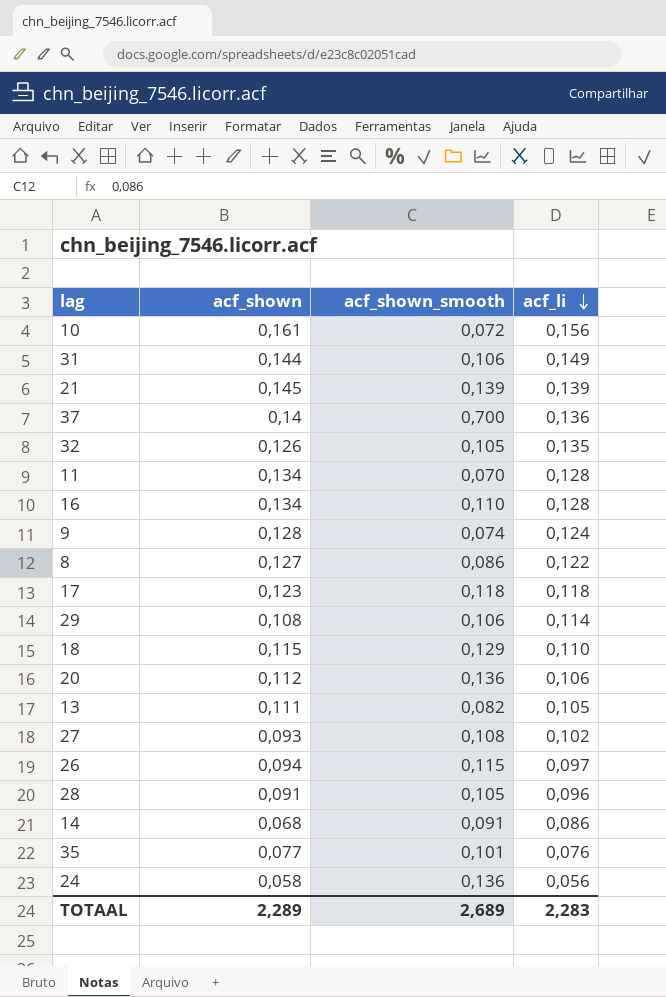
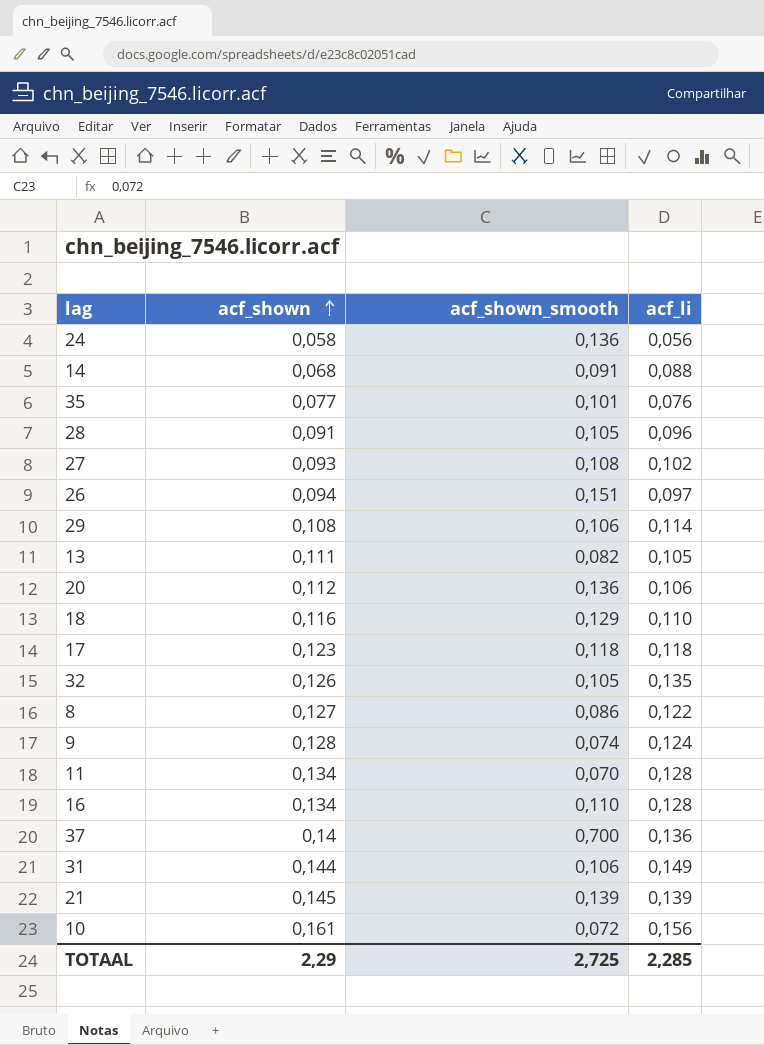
row order: acf_li descending -> acf_shown ascending
14 | acf_li: 0,086 -> 0,088
26 | acf_shown_smooth: 0,115 -> 0,151
18 | acf_shown: 0,115 -> 0,116
TOTAAL | acf_shown: 2,289 -> 2,29
TOTAAL | acf_shown_smooth: 2,689 -> 2,725
TOTAAL | acf_li: 2,283 -> 2,285

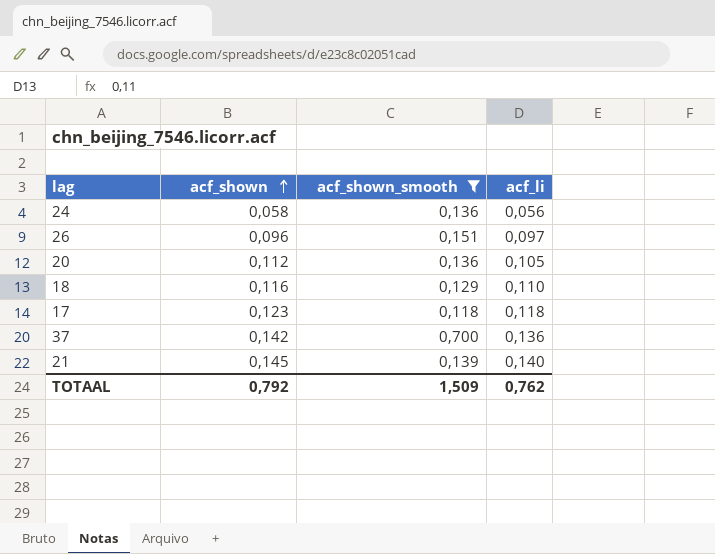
filter: none -> acf_shown_smooth >= 0,118
26 | acf_shown: 0,094 -> 0,096
20 | acf_li: 0,106 -> 0,105
37 | acf_shown: 0,14 -> 0,142
21 | acf_li: 0,139 -> 0,140
TOTAAL | acf_shown: 2,29 -> 0,792
TOTAAL | acf_shown_smooth: 2,725 -> 1,509
TOTAAL | acf_li: 2,285 -> 0,762

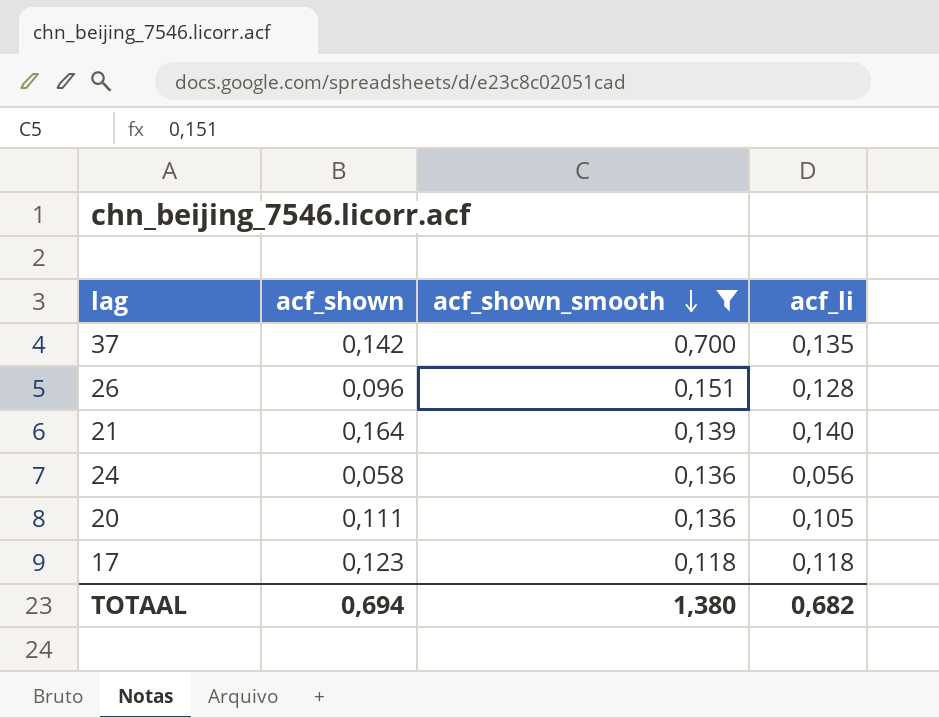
row order: acf_shown ascending -> acf_shown_smooth descending
row 18: 0,116 | 0,129 | 0,110 -> none
37 | acf_li: 0,136 -> 0,135
26 | acf_li: 0,097 -> 0,128
21 | acf_shown: 0,145 -> 0,164
20 | acf_shown: 0,112 -> 0,111
TOTAAL | acf_shown: 0,792 -> 0,694
TOTAAL | acf_shown_smooth: 1,509 -> 1,380
TOTAAL | acf_li: 0,762 -> 0,682

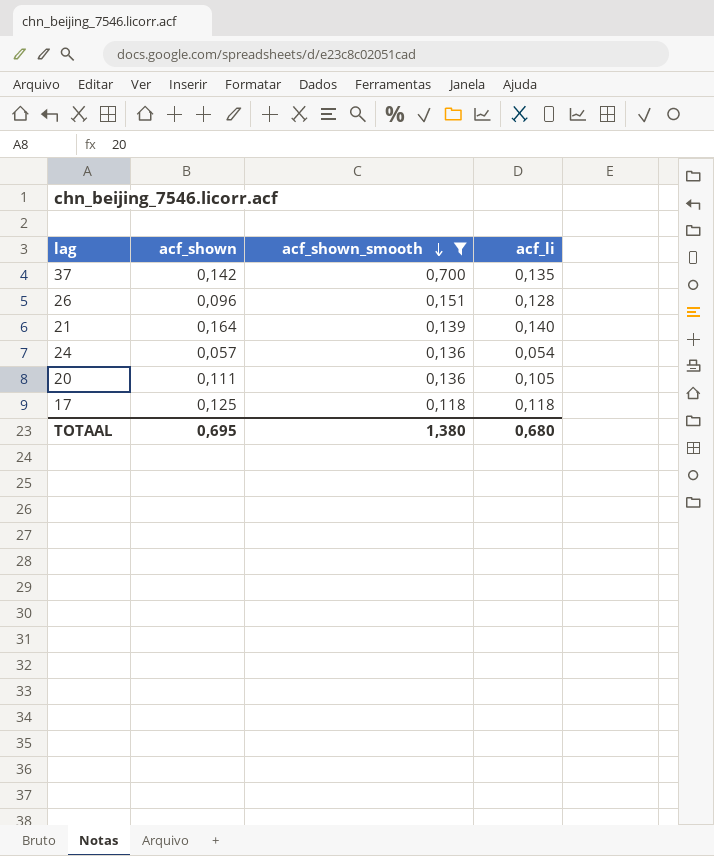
24 | acf_shown: 0,058 -> 0,057
24 | acf_li: 0,056 -> 0,054
17 | acf_shown: 0,123 -> 0,125
TOTAAL | acf_shown: 0,694 -> 0,695
TOTAAL | acf_li: 0,682 -> 0,680

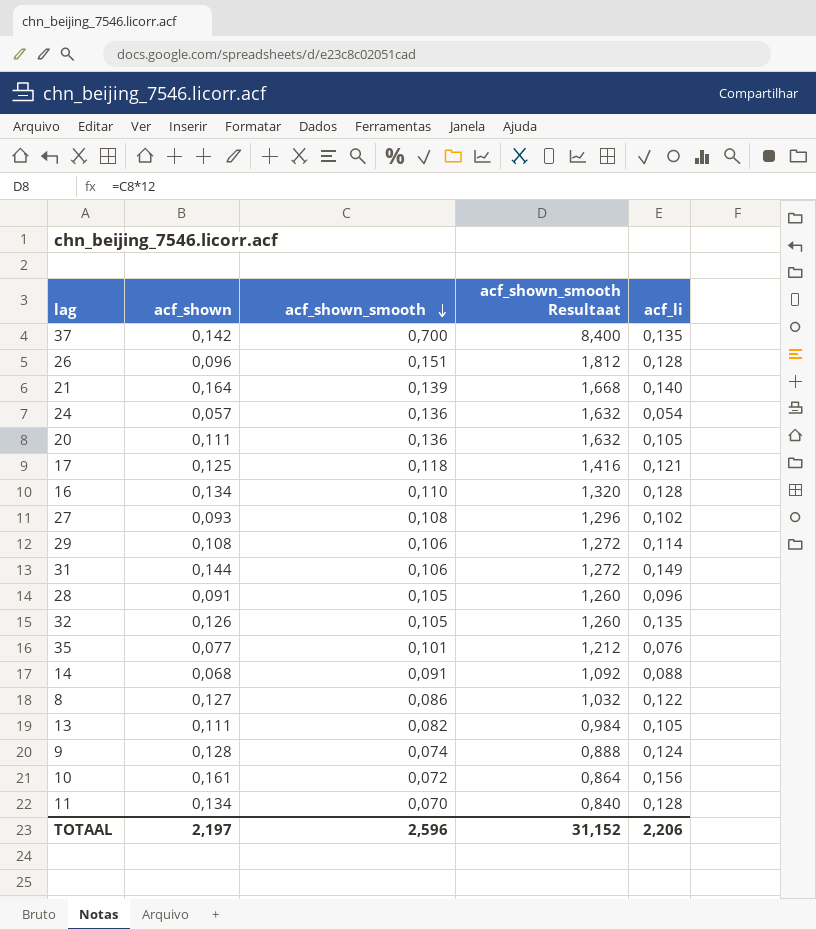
filter: acf_shown_smooth >= 0,118 -> none
column acf_shown_smooth Resultaat | formula: none -> [acf_shown_smooth] * 12
17 | acf_li: 0,118 -> 0,121
TOTAAL | acf_shown: 0,695 -> 2,197
TOTAAL | acf_shown_smooth: 1,380 -> 2,596
TOTAAL | acf_li: 0,680 -> 2,206

